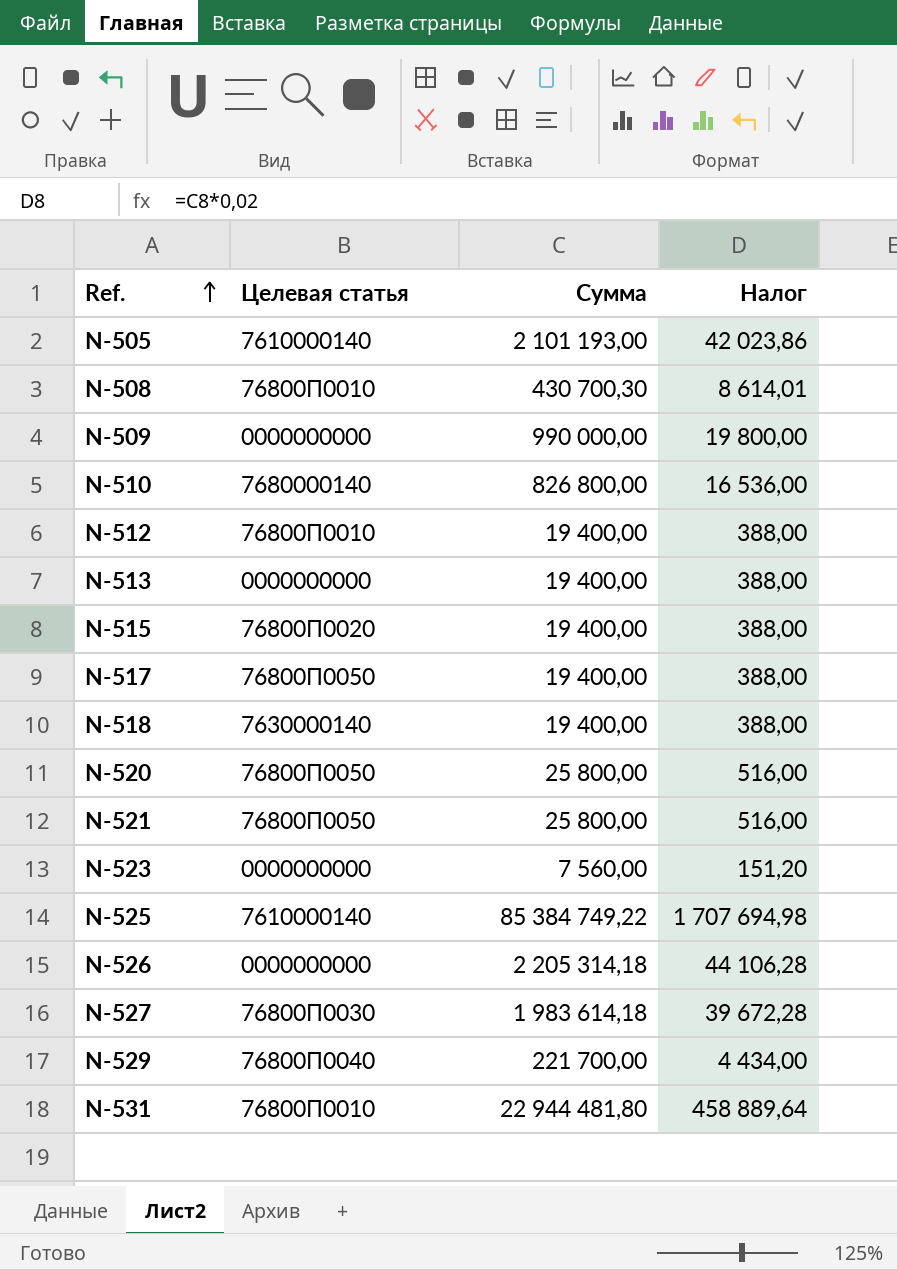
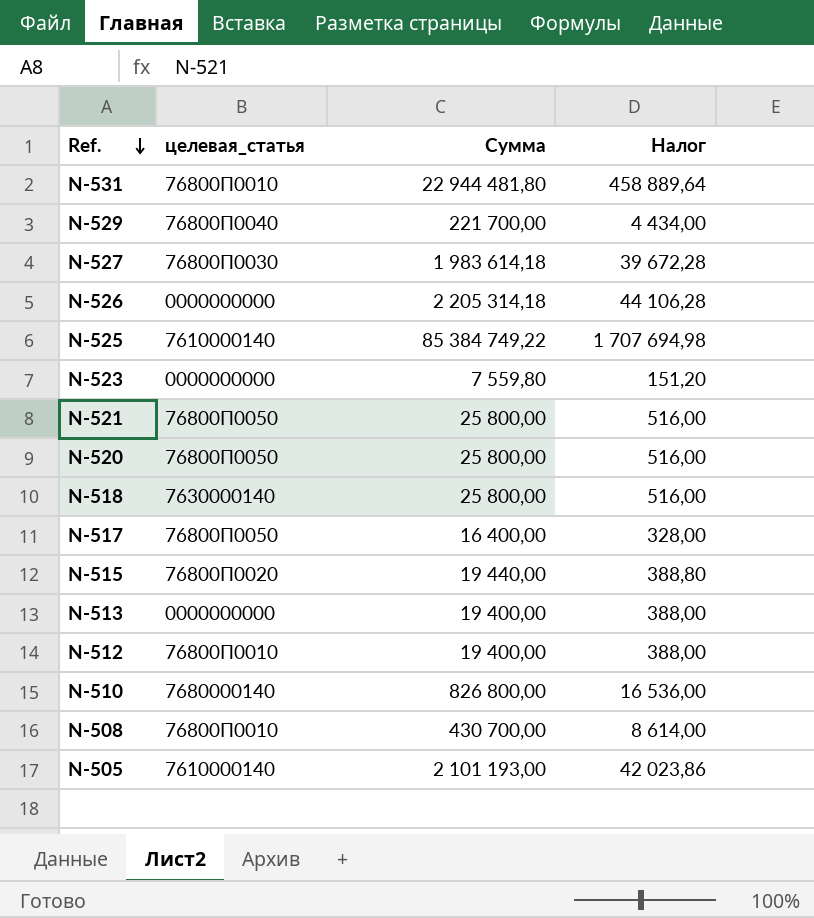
row order: Ref. ascending -> Ref. descending
column name: Целевая статья -> целевая_статья
row N-509: 0000000000 | 990 000,00 | 19 800,00 -> none
N-523 | Сумма: 7 560,00 -> 7 559,80
N-518 | Сумма: 19 400,00 -> 25 800,00
N-518 | Налог: 388,00 -> 516,00
N-517 | Сумма: 19 400,00 -> 16 400,00
N-517 | Налог: 388,00 -> 328,00
N-515 | Сумма: 19 400,00 -> 19 440,00
N-515 | Налог: 388,00 -> 388,80
N-508 | Сумма: 430 700,30 -> 430 700,00
N-508 | Налог: 8 614,01 -> 8 614,00

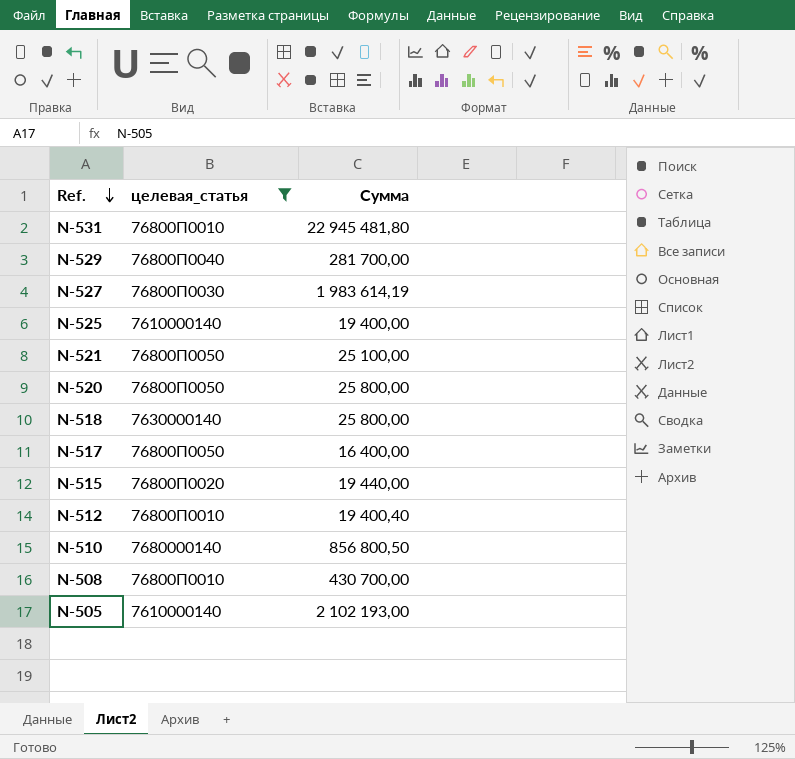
filter: none -> целевая_статья != 0000000000
column Налог | formula: [Сумма] * 0,02 -> none
N-531 | Сумма: 22 944 481,80 -> 22 945 481,80
N-529 | Сумма: 221 700,00 -> 281 700,00
N-527 | Сумма: 1 983 614,18 -> 1 983 614,19
N-525 | Сумма: 85 384 749,22 -> 19 400,00
N-521 | Сумма: 25 800,00 -> 25 100,00
N-512 | Сумма: 19 400,00 -> 19 400,40
N-510 | Сумма: 826 800,00 -> 856 800,50
N-505 | Сумма: 2 101 193,00 -> 2 102 193,00

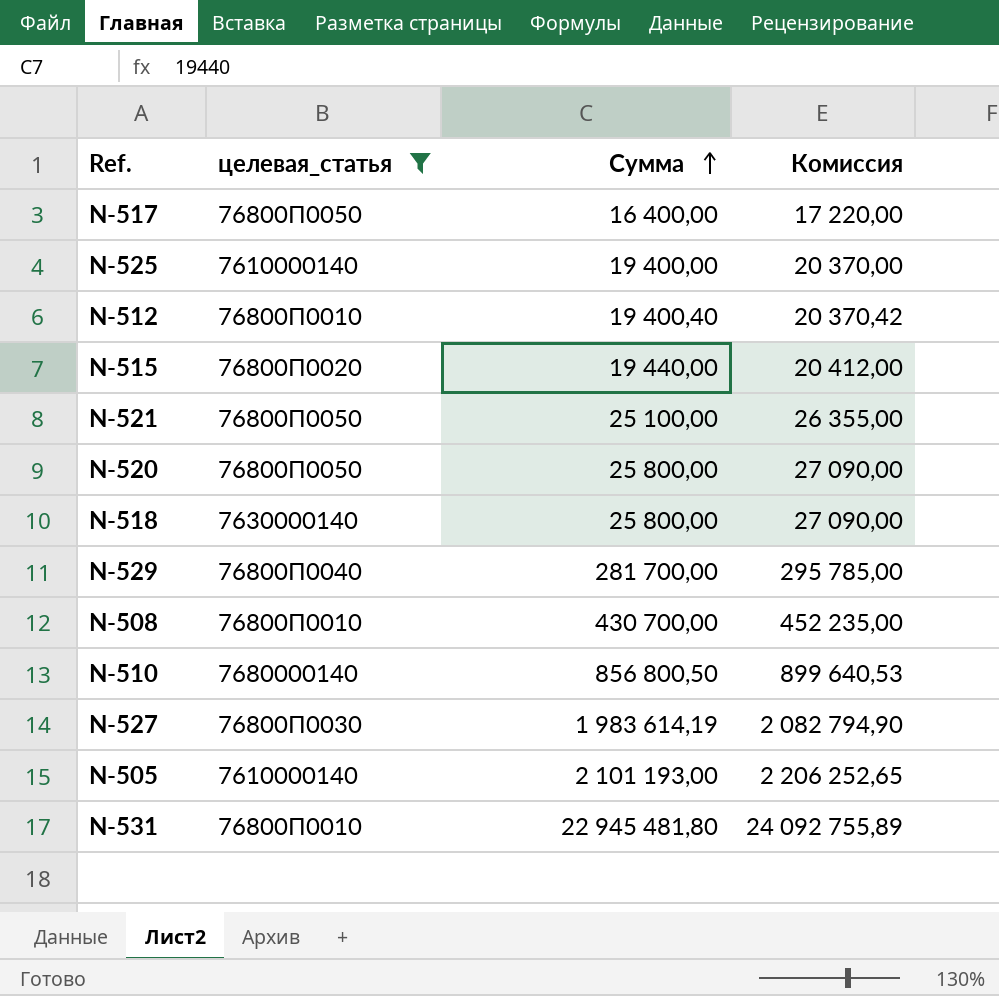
row order: Ref. descending -> Сумма ascending
column Комиссия | formula: none -> [Сумма] * 1,05
N-505 | Сумма: 2 102 193,00 -> 2 101 193,00

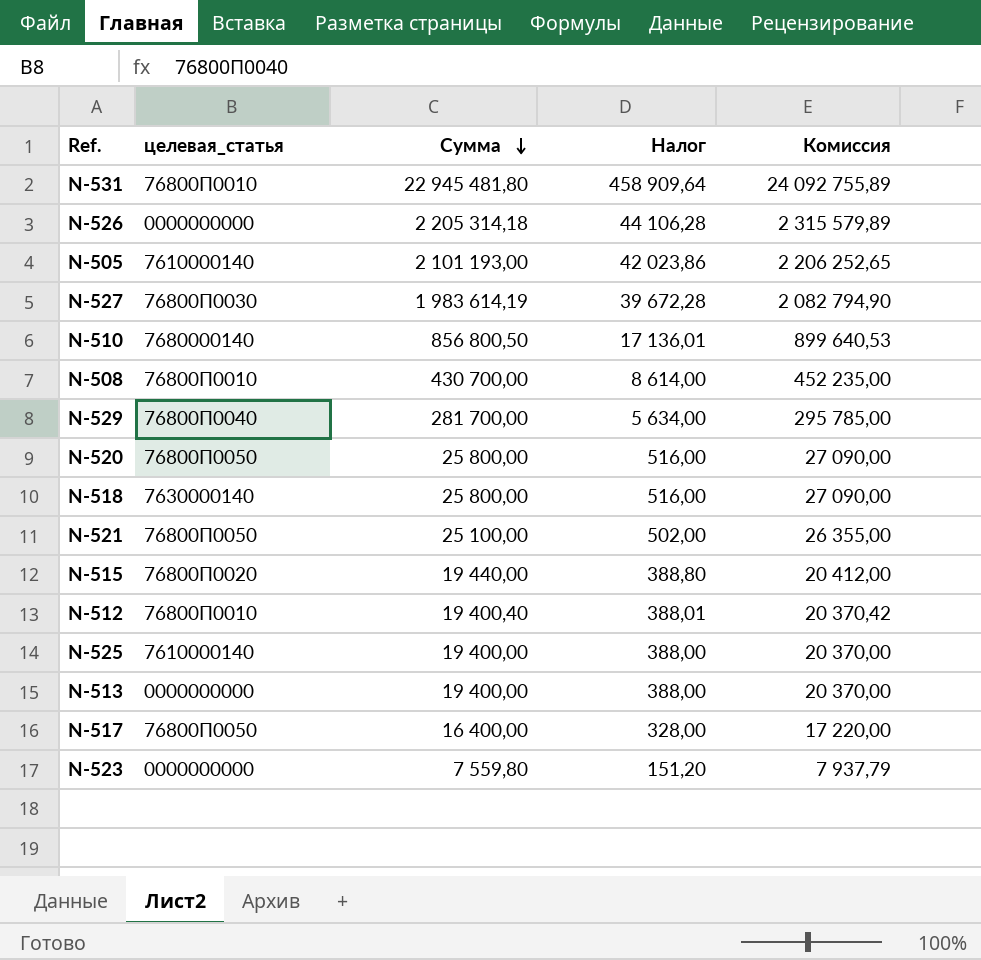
filter: целевая_статья != 0000000000 -> none
row order: Сумма ascending -> Сумма descending
column Налог | formula: none -> [Сумма] * 0,02

